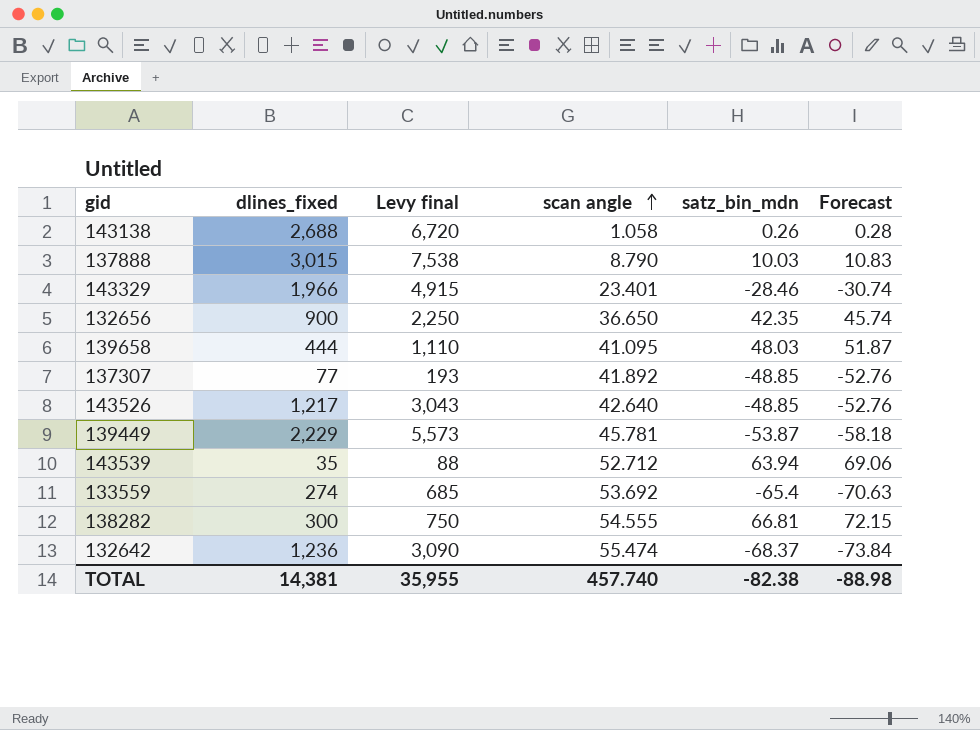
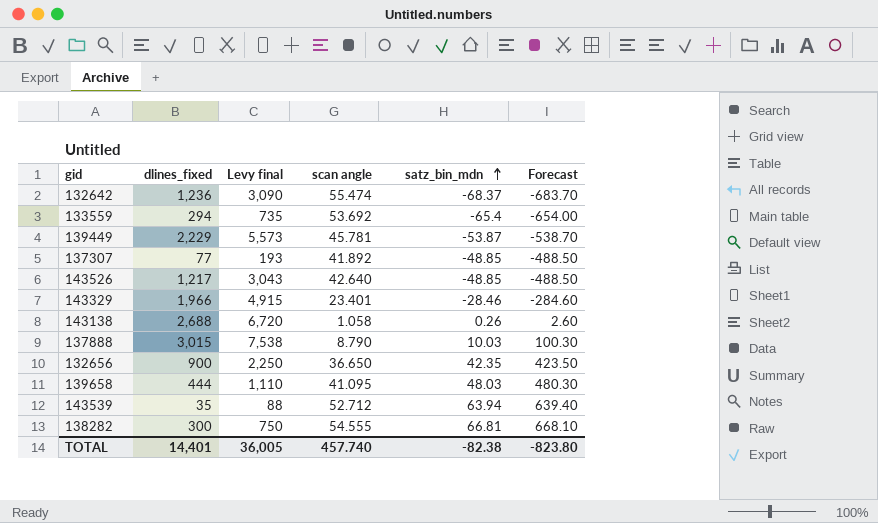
row order: scan angle ascending -> satz_bin_mdn ascending
column Forecast | formula: [satz_bin_mdn] * 1.08 -> [satz_bin_mdn] * 10
133559 | dlines_fixed: 274 -> 294
133559 | Levy final: 685 -> 735
TOTAL | dlines_fixed: 14,381 -> 14,401
TOTAL | Levy final: 35,955 -> 36,005
TOTAL | Forecast: -88.98 -> -823.80

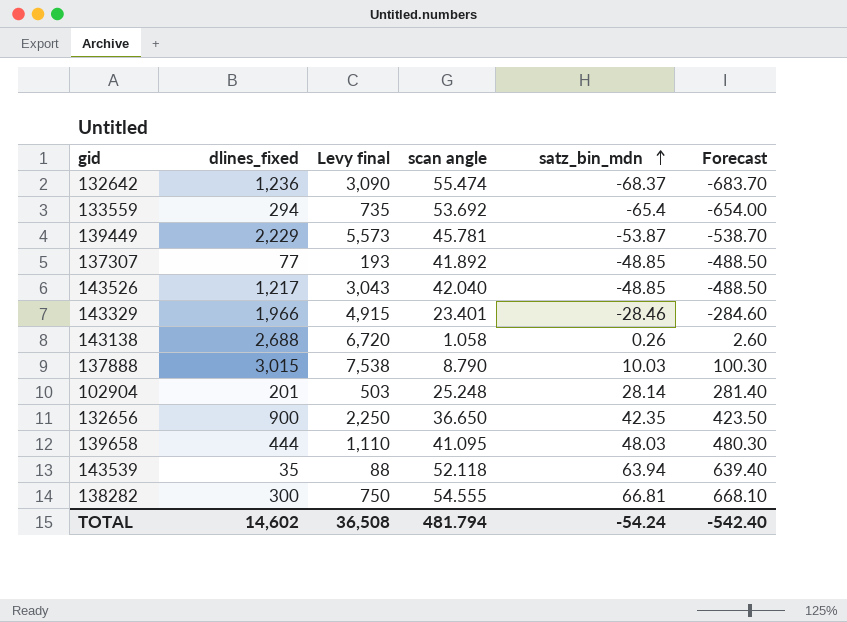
143526 | scan angle: 42.640 -> 42.040
row 102904: none -> 201 | 503 | 25.248 | 28.14 | 281.40
143539 | scan angle: 52.712 -> 52.118
TOTAL | dlines_fixed: 14,401 -> 14,602
TOTAL | Levy final: 36,005 -> 36,508
TOTAL | scan angle: 457.740 -> 481.794
TOTAL | satz_bin_mdn: -82.38 -> -54.24
TOTAL | Forecast: -823.80 -> -542.40

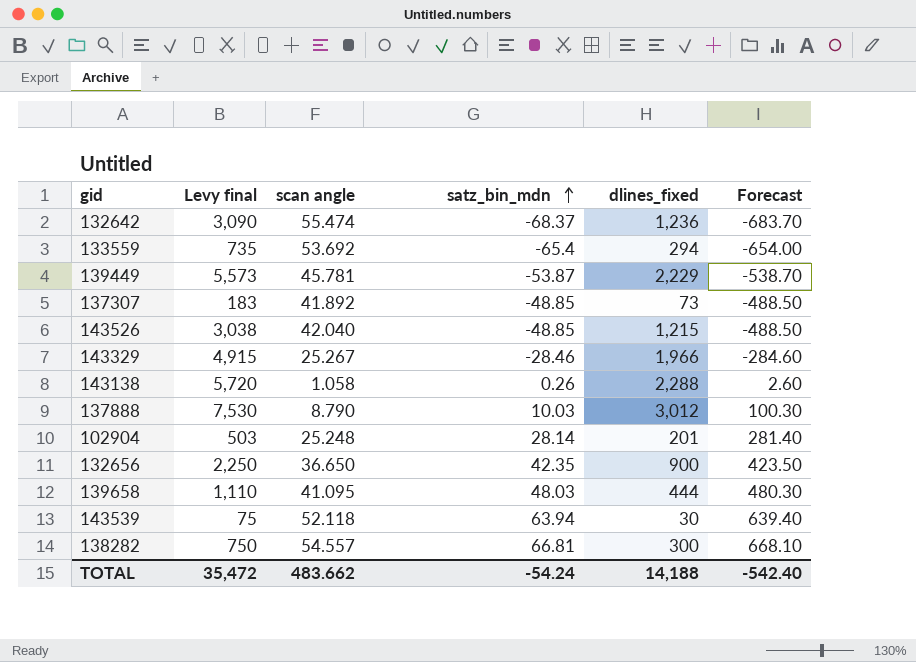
column dlines_fixed | position: 2 -> 5
137307 | Levy final: 193 -> 183
137307 | dlines_fixed: 77 -> 73
143526 | Levy final: 3,043 -> 3,038
143526 | dlines_fixed: 1,217 -> 1,215
143329 | scan angle: 23.401 -> 25.267
143138 | Levy final: 6,720 -> 5,720
143138 | dlines_fixed: 2,688 -> 2,288
137888 | Levy final: 7,538 -> 7,530
137888 | dlines_fixed: 3,015 -> 3,012
143539 | Levy final: 88 -> 75
143539 | dlines_fixed: 35 -> 30
138282 | scan angle: 54.555 -> 54.557
TOTAL | Levy final: 36,508 -> 35,472
TOTAL | scan angle: 481.794 -> 483.662
TOTAL | dlines_fixed: 14,602 -> 14,188

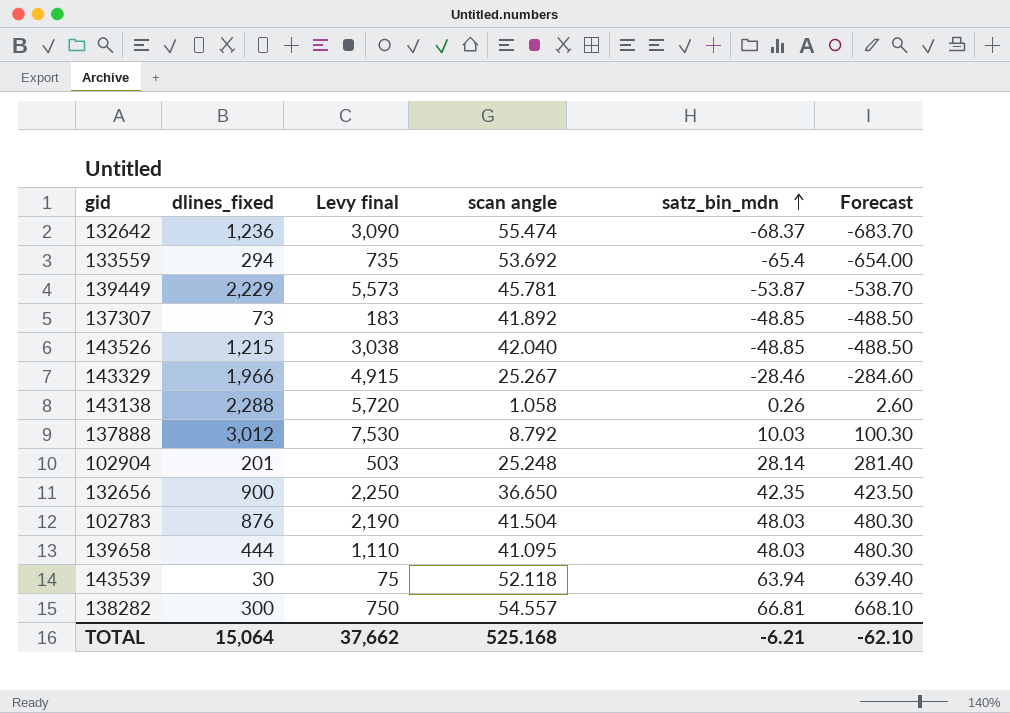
column dlines_fixed | position: 5 -> 2
137888 | scan angle: 8.790 -> 8.792
row 102783: none -> 876 | 2,190 | 41.504 | 48.03 | 480.30
TOTAL | dlines_fixed: 14,188 -> 15,064
TOTAL | Levy final: 35,472 -> 37,662
TOTAL | scan angle: 483.662 -> 525.168
TOTAL | satz_bin_mdn: -54.24 -> -6.21
TOTAL | Forecast: -542.40 -> -62.10

